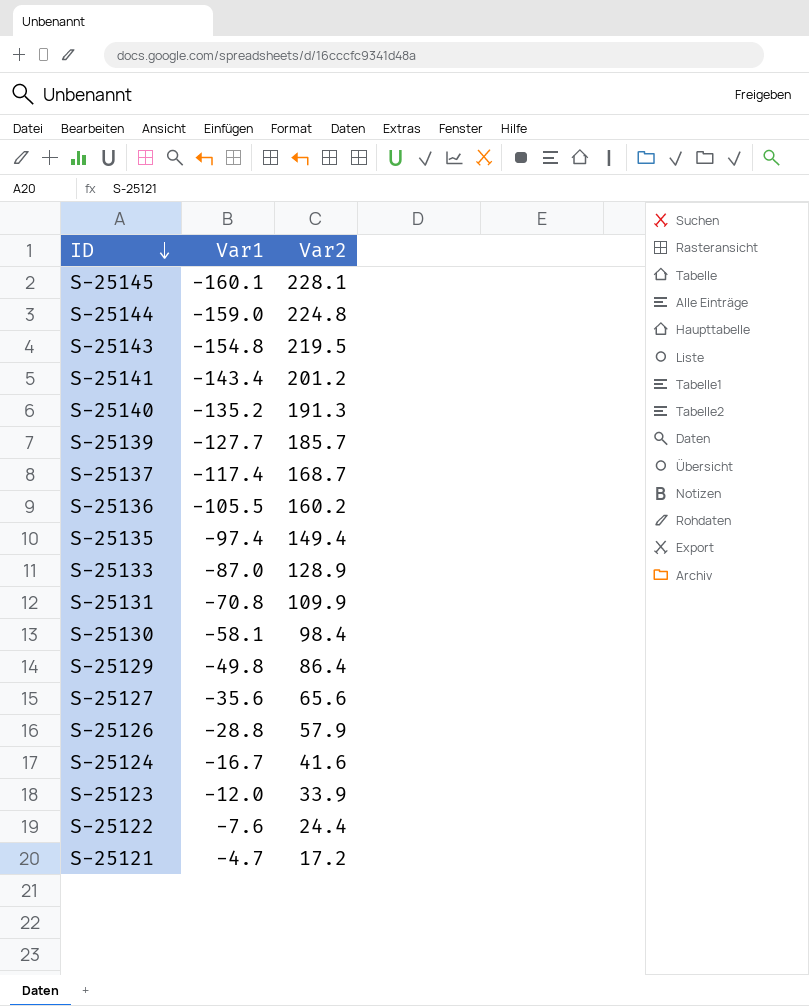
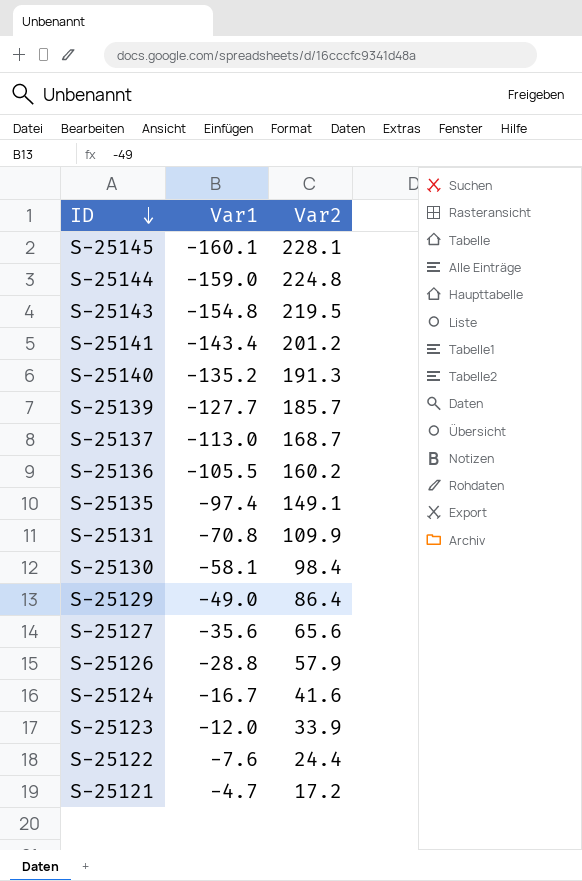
row S-25133: -87.0 | 128.9 -> none
S-25137 | Var1: -117.4 -> -113.0
S-25135 | Var2: 149.4 -> 149.1
S-25129 | Var1: -49.8 -> -49.0

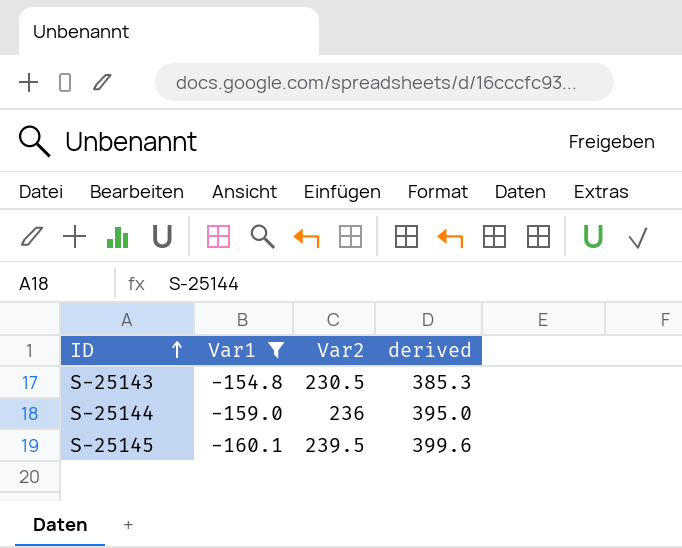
filter: none -> Var1 <= -154.8
row order: ID descending -> ID ascending
column derived | formula: none -> [Var2] - [Var1]
S-25143 | Var2: 219.5 -> 230.5
S-25144 | Var2: 224.8 -> 236
S-25145 | Var2: 228.1 -> 239.5

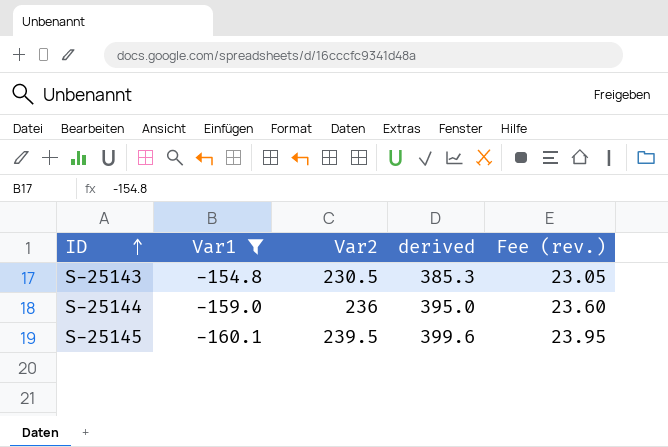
column Fee (rev.) | formula: none -> [Var2] * 0.1

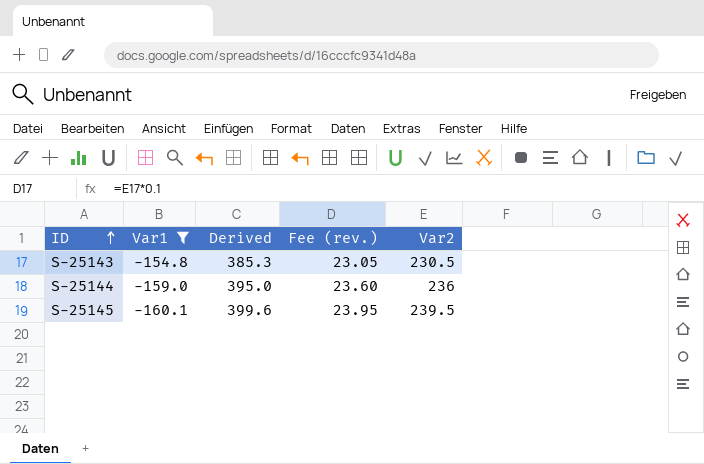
column name: derived -> Derived
column Var2 | position: 3 -> 5

